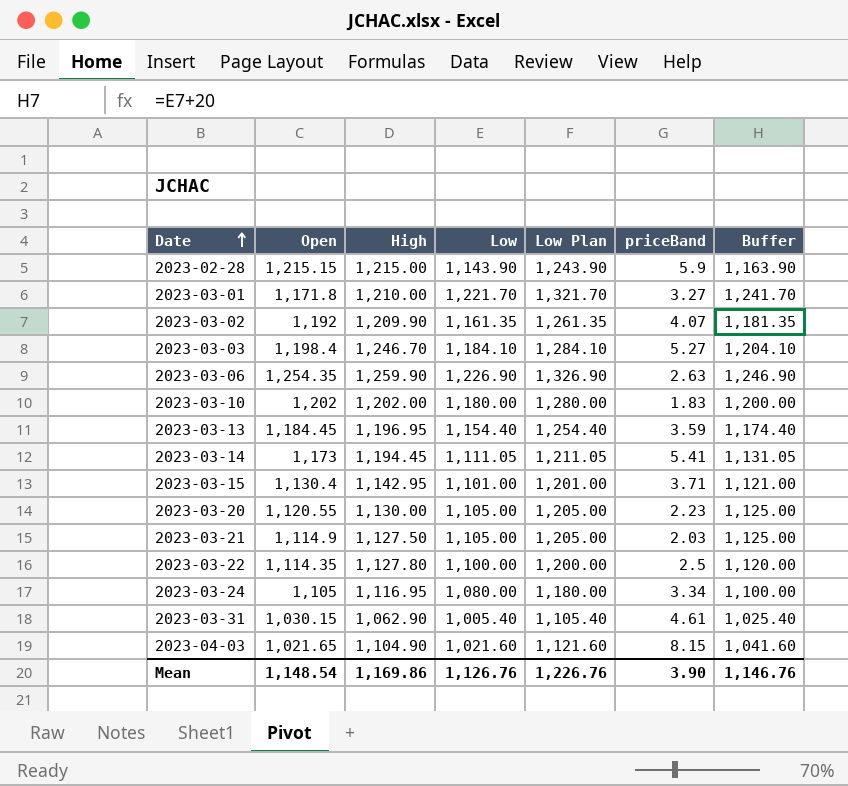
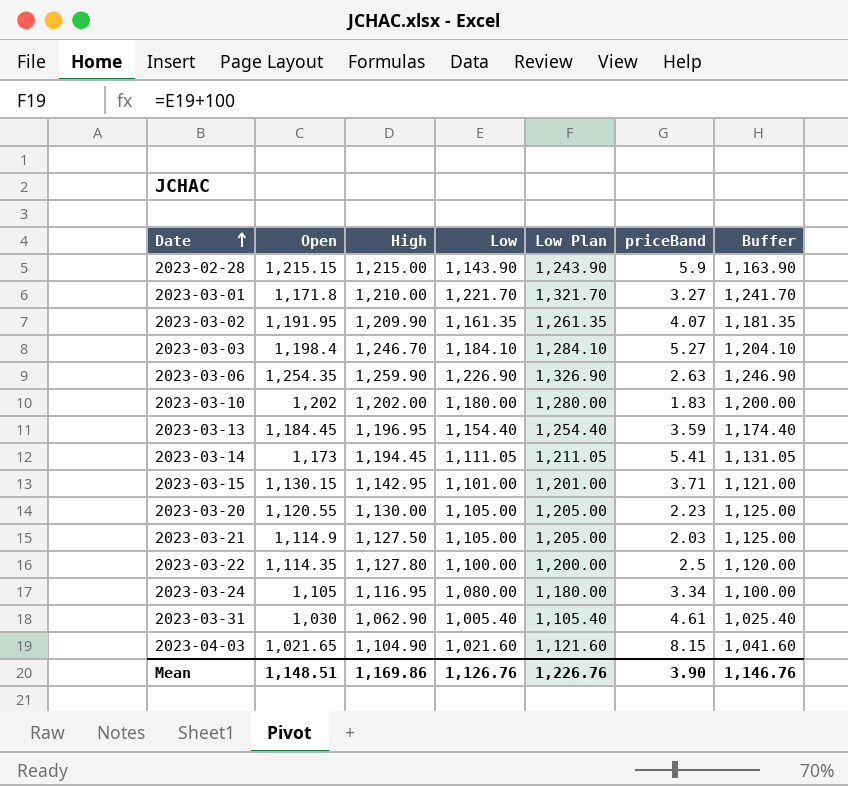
2023-03-02 | Open: 1,192 -> 1,191.95
2023-03-15 | Open: 1,130.4 -> 1,130.15
2023-03-31 | Open: 1,030.15 -> 1,030
Mean | Open: 1,148.54 -> 1,148.51

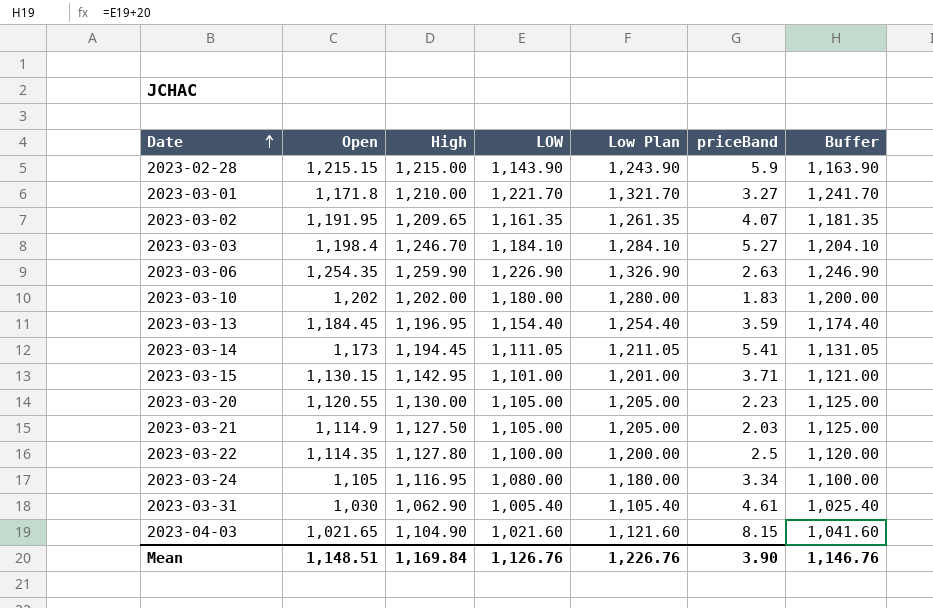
column name: Low -> LOW
2023-03-02 | High: 1,209.90 -> 1,209.65
Mean | High: 1,169.86 -> 1,169.84

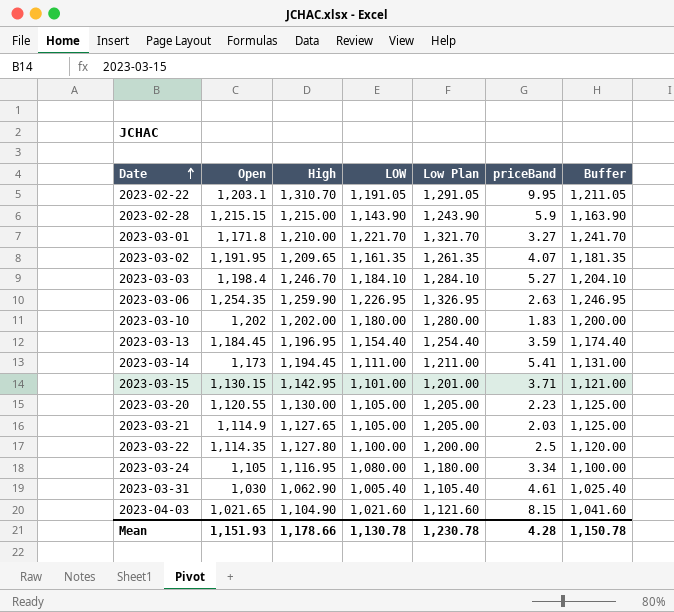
row 2023-02-22: none -> 1,203.1 | 1,310.70 | 1,191.05 | 1,291.05 | 9.95 | 1,211.05
2023-03-06 | LOW: 1,226.90 -> 1,226.95
2023-03-06 | Low Plan: 1,326.90 -> 1,326.95
2023-03-06 | Buffer: 1,246.90 -> 1,246.95
2023-03-14 | LOW: 1,111.05 -> 1,111.00
2023-03-14 | Low Plan: 1,211.05 -> 1,211.00
2023-03-14 | Buffer: 1,131.05 -> 1,131.00
2023-03-21 | High: 1,127.50 -> 1,127.65
Mean | Open: 1,148.51 -> 1,151.93
Mean | High: 1,169.84 -> 1,178.66
Mean | LOW: 1,126.76 -> 1,130.78
Mean | Low Plan: 1,226.76 -> 1,230.78
Mean | priceBand: 3.90 -> 4.28
Mean | Buffer: 1,146.76 -> 1,150.78

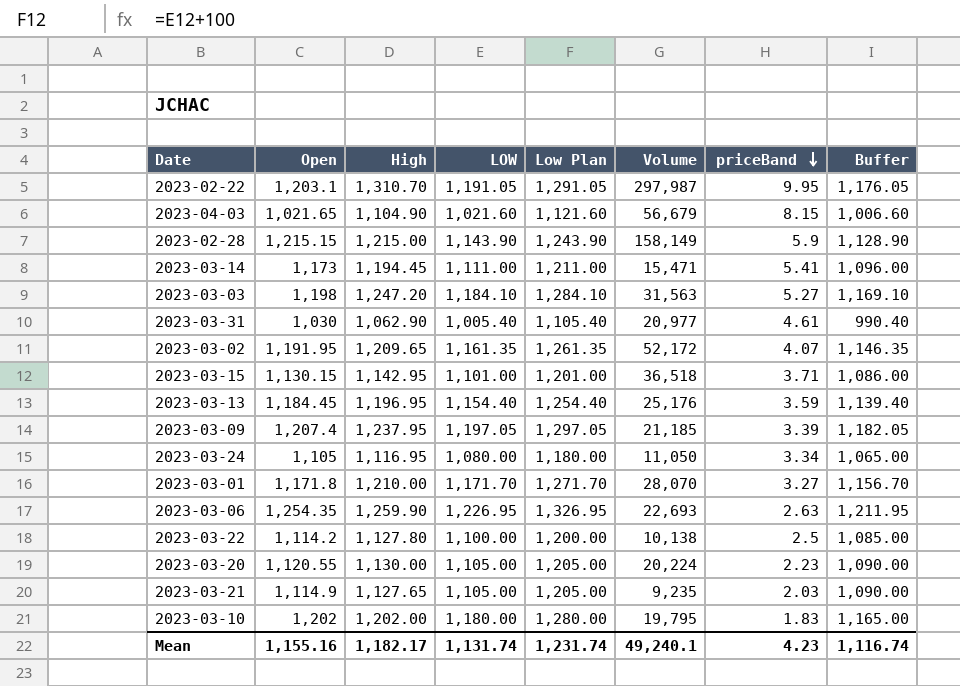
row order: Date ascending -> priceBand descending
column Volume | position: none -> 6
column Buffer | formula: [LOW] + 20 -> [LOW] - 15
2023-03-03 | Open: 1,198.4 -> 1,198
2023-03-03 | High: 1,246.70 -> 1,247.20
row 2023-03-09: none -> 1,207.4 | 1,237.95 | 1,197.05 | 1,297.05 | 21,185 | 3.39 | 1,182.05
2023-03-01 | LOW: 1,221.70 -> 1,171.70
2023-03-01 | Low Plan: 1,321.70 -> 1,271.70
2023-03-22 | Open: 1,114.35 -> 1,114.2
Mean | Open: 1,151.93 -> 1,155.16
Mean | High: 1,178.66 -> 1,182.17
Mean | LOW: 1,130.78 -> 1,131.74
Mean | Low Plan: 1,230.78 -> 1,231.74
Mean | priceBand: 4.28 -> 4.23
Mean | Buffer: 1,150.78 -> 1,116.74

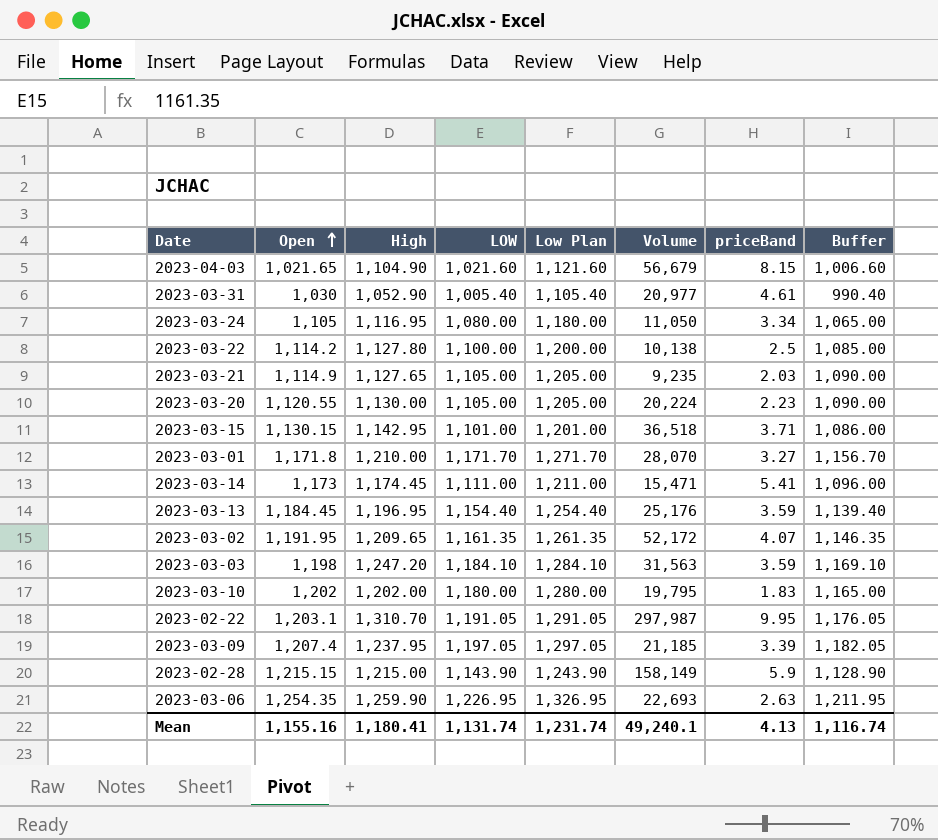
row order: priceBand descending -> Open ascending
2023-03-31 | High: 1,062.90 -> 1,052.90
2023-03-14 | High: 1,194.45 -> 1,174.45
2023-03-03 | priceBand: 5.27 -> 3.59
Mean | High: 1,182.17 -> 1,180.41
Mean | priceBand: 4.23 -> 4.13

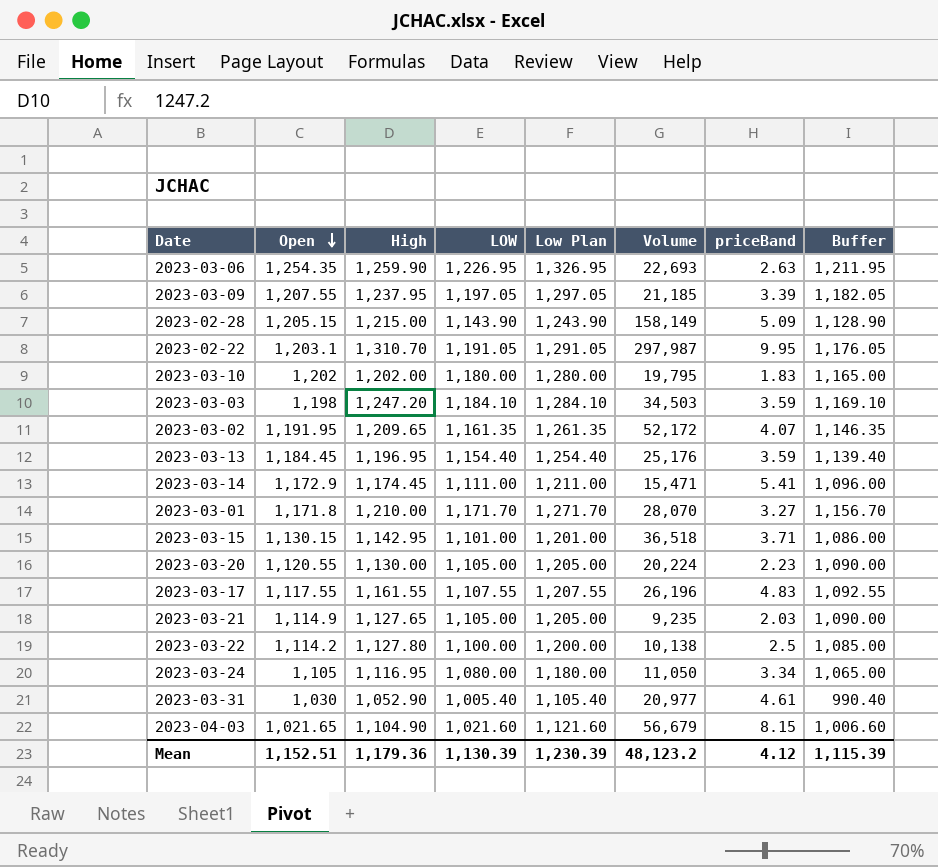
row order: Open ascending -> Open descending
2023-03-09 | Open: 1,207.4 -> 1,207.55
2023-02-28 | Open: 1,215.15 -> 1,205.15
2023-02-28 | priceBand: 5.9 -> 5.09
2023-03-03 | Volume: 31,563 -> 34,503
2023-03-14 | Open: 1,173 -> 1,172.9
row 2023-03-17: none -> 1,117.55 | 1,161.55 | 1,107.55 | 1,207.55 | 26,196 | 4.83 | 1,092.55
Mean | Open: 1,155.16 -> 1,152.51
Mean | High: 1,180.41 -> 1,179.36
Mean | LOW: 1,131.74 -> 1,130.39
Mean | Low Plan: 1,231.74 -> 1,230.39
Mean | Volume: 49,240.1 -> 48,123.2
Mean | priceBand: 4.13 -> 4.12
Mean | Buffer: 1,116.74 -> 1,115.39

